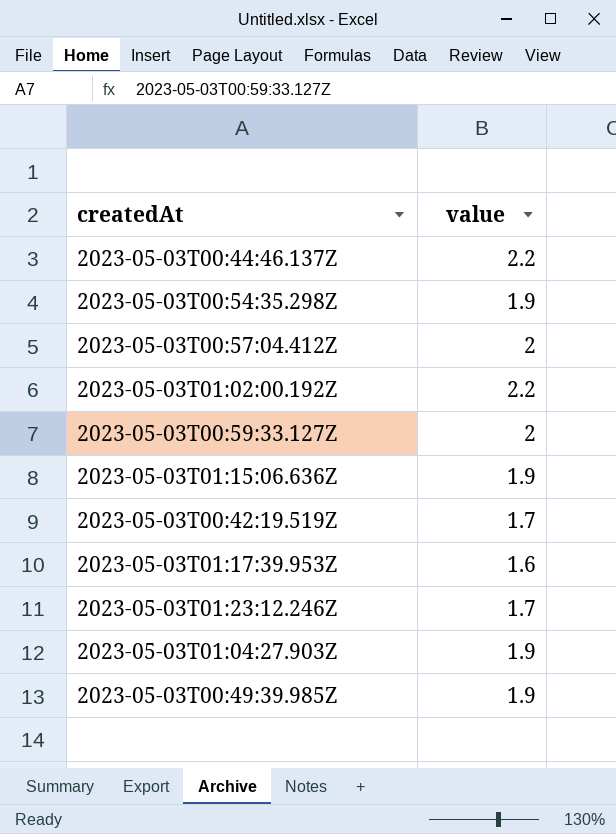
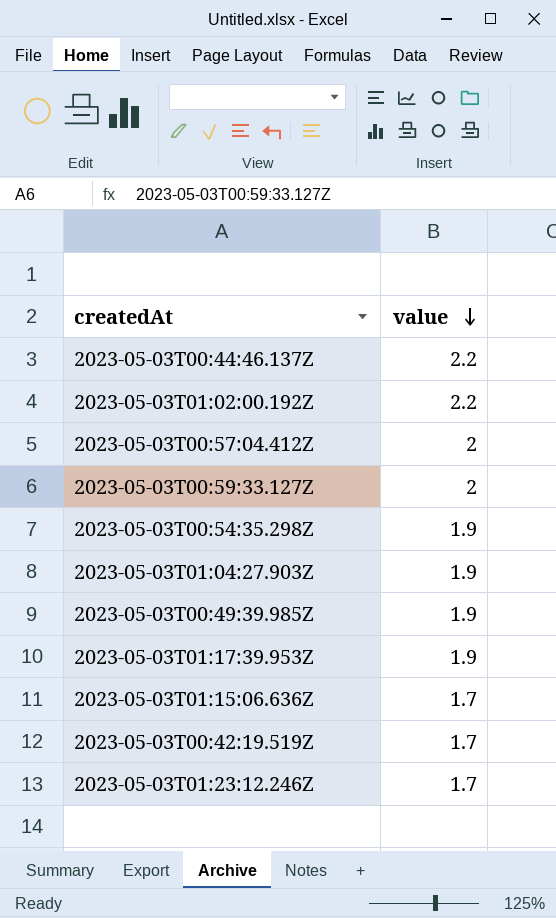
row order: none -> value descending
2023-05-03T01:17:39.953Z | value: 1.6 -> 1.9
2023-05-03T01:15:06.636Z | value: 1.9 -> 1.7

